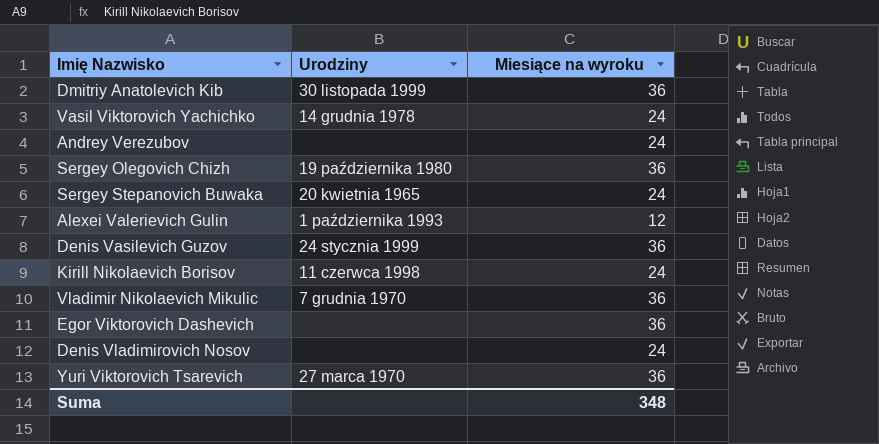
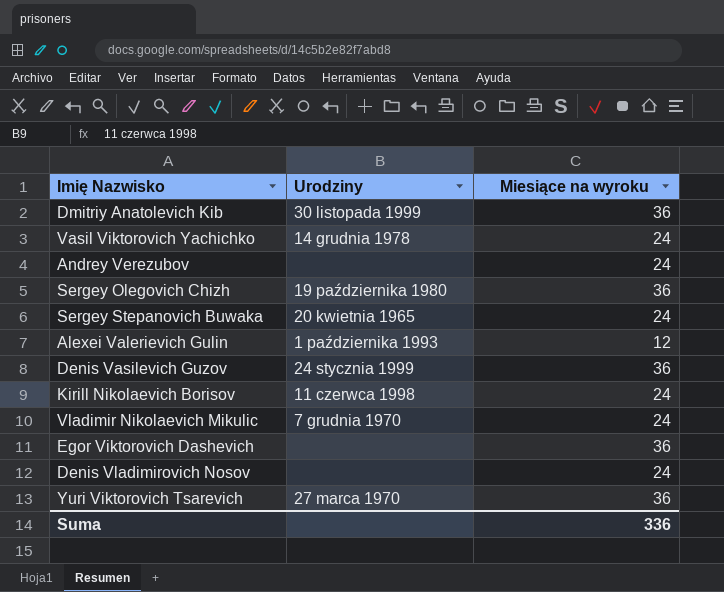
Vladimir Nikolaevich Mikulic | Miesiące na wyroku: 36 -> 24
Suma | Miesiące na wyroku: 348 -> 336

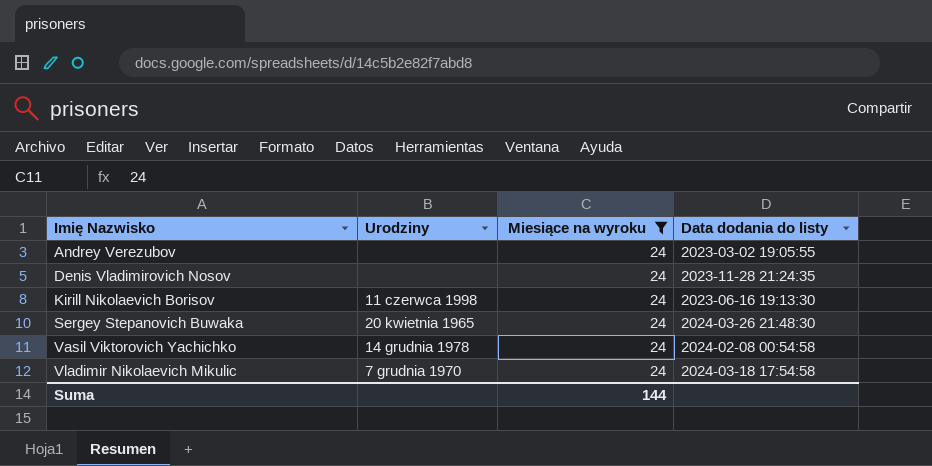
filter: none -> Miesiące na wyroku = 24
row order: none -> Imię Nazwisko ascending
column Data dodania do listy | position: none -> 4
Suma | Miesiące na wyroku: 336 -> 144

